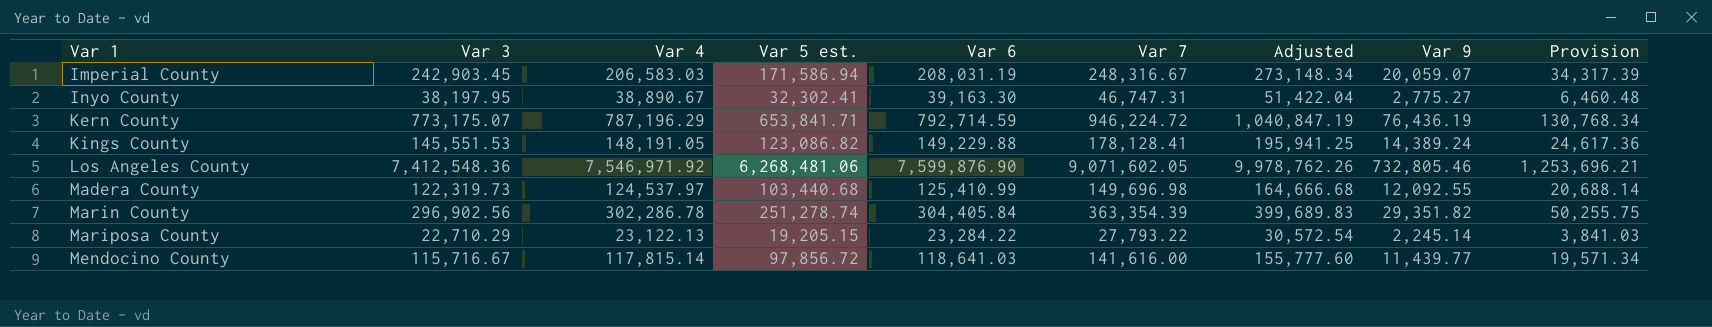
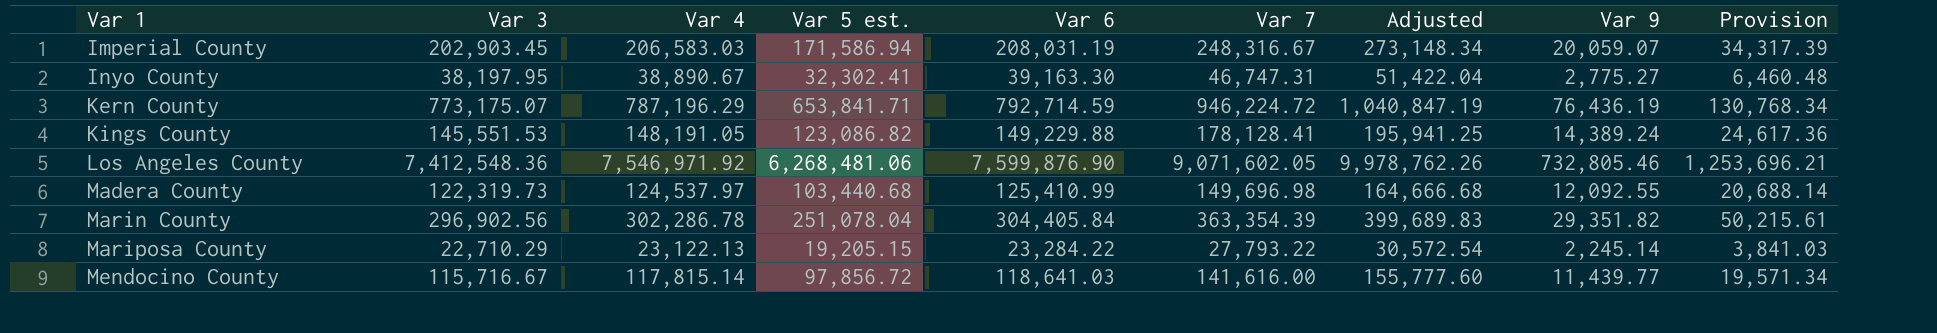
Imperial County | Var 3: 242,903.45 -> 202,903.45
Marin County | Var 5 est.: 251,278.74 -> 251,078.04
Marin County | Provision: 50,255.75 -> 50,215.61

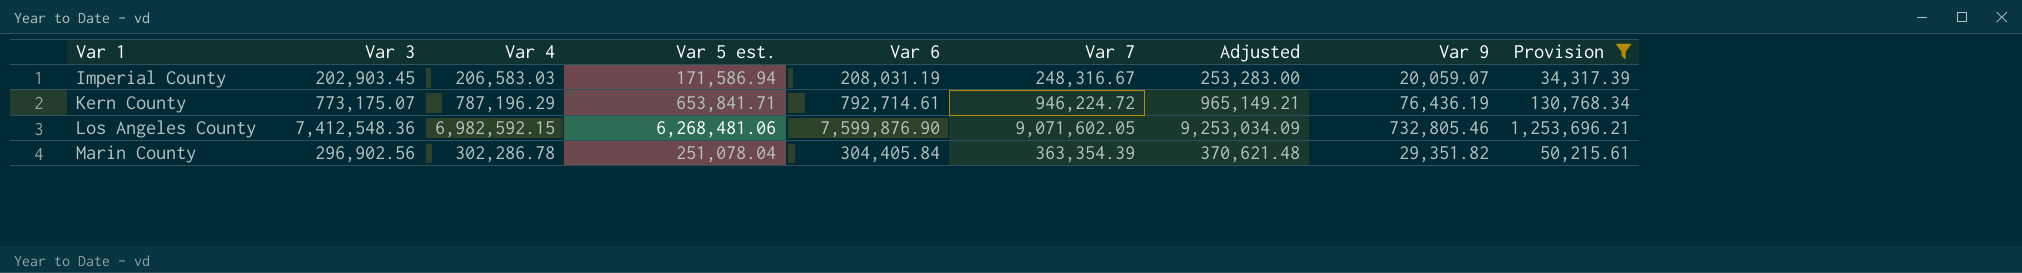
filter: none -> Provision >= 34,317.39
column Adjusted | formula: [Var 7] * 1.1 -> [Var 7] * 1.02
Kern County | Var 6: 792,714.59 -> 792,714.61
Los Angeles County | Var 4: 7,546,971.92 -> 6,982,592.15

